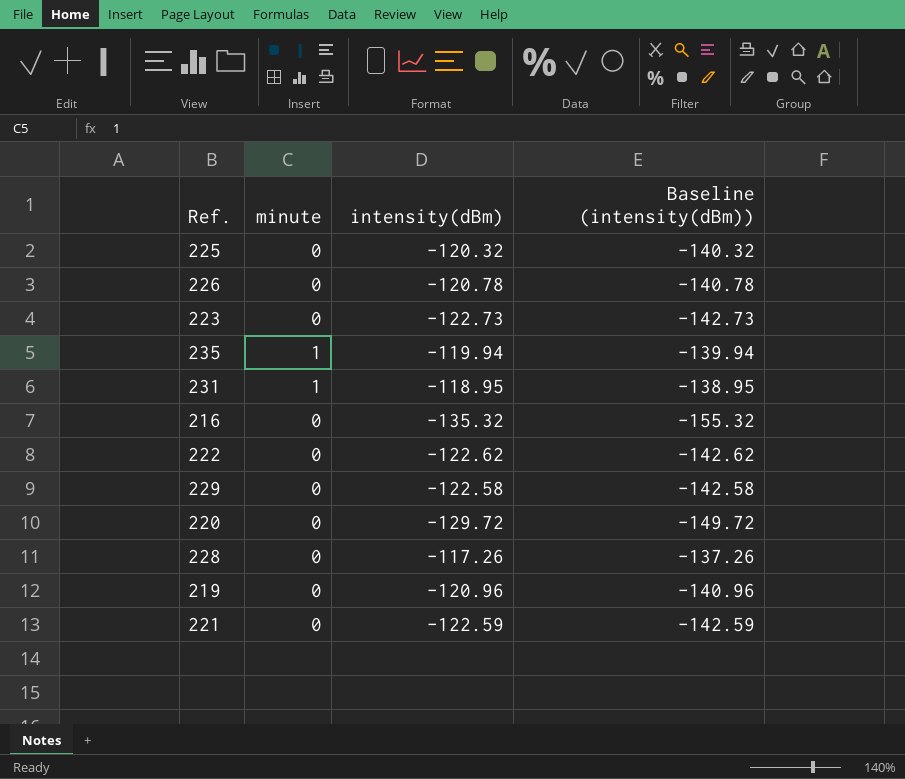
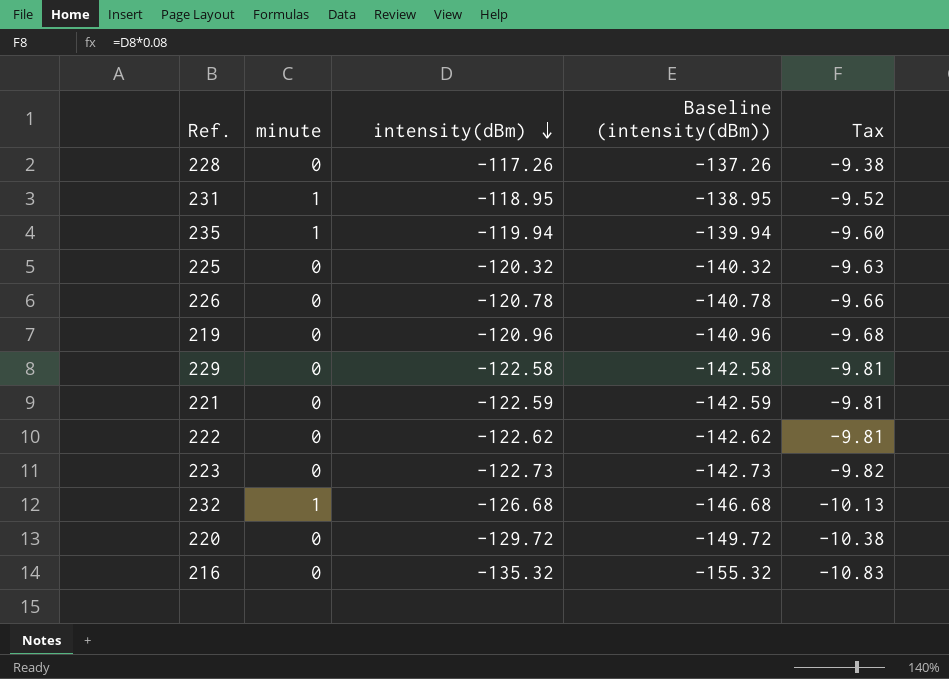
row order: none -> intensity(dBm) descending
column Tax | formula: none -> [intensity(dBm)] * 0.08
row 232: none -> 1 | -126.68 | -146.68 | -10.13

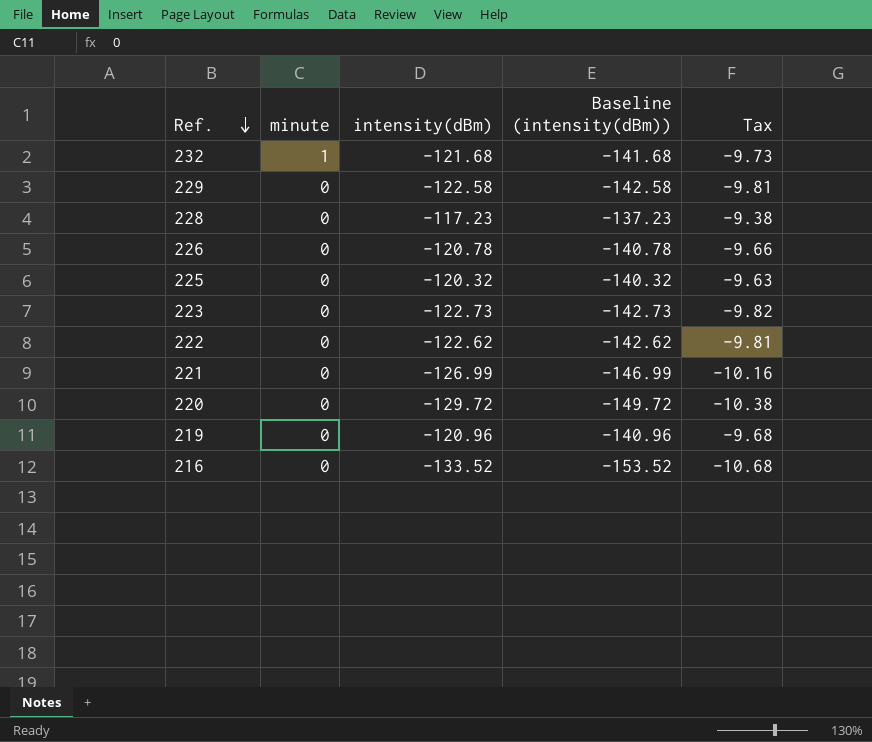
row order: intensity(dBm) descending -> Ref. descending
row 231: 1 | -118.95 | -138.95 | -9.52 -> none
row 235: 1 | -119.94 | -139.94 | -9.60 -> none
232 | intensity(dBm): -126.68 -> -121.68
232 | Baseline (intensity(dBm)): -146.68 -> -141.68
232 | Tax: -10.13 -> -9.73
228 | intensity(dBm): -117.26 -> -117.23
228 | Baseline (intensity(dBm)): -137.26 -> -137.23
221 | intensity(dBm): -122.59 -> -126.99
221 | Baseline (intensity(dBm)): -142.59 -> -146.99
221 | Tax: -9.81 -> -10.16
216 | intensity(dBm): -135.32 -> -133.52
216 | Baseline (intensity(dBm)): -155.32 -> -153.52
216 | Tax: -10.83 -> -10.68

